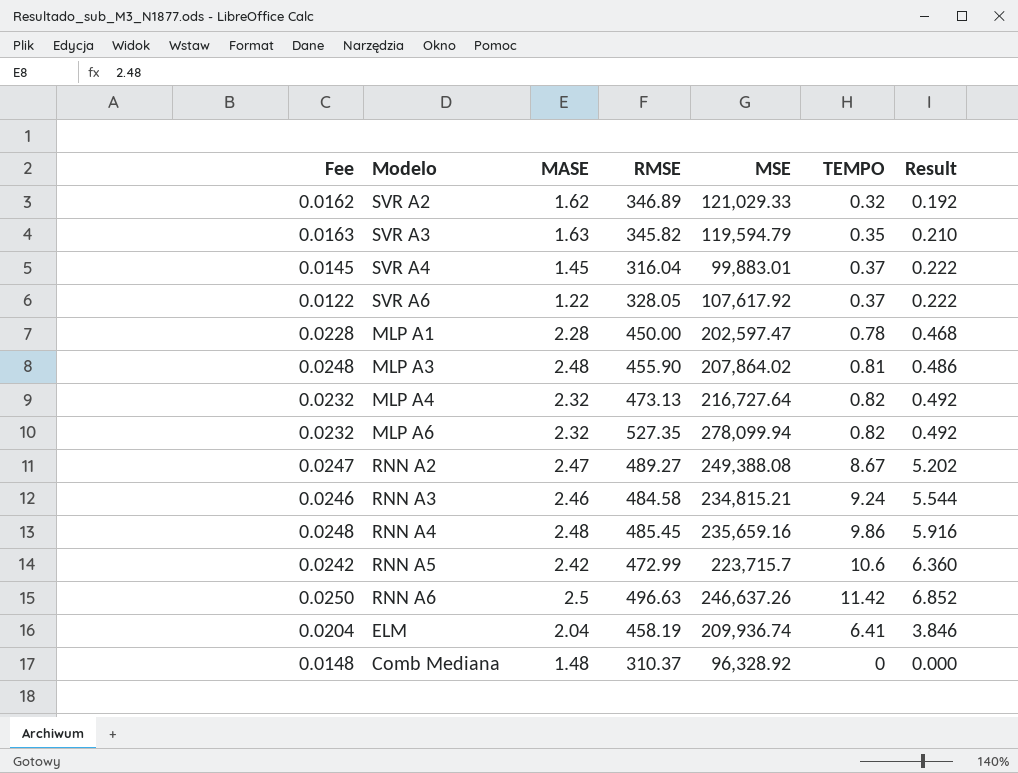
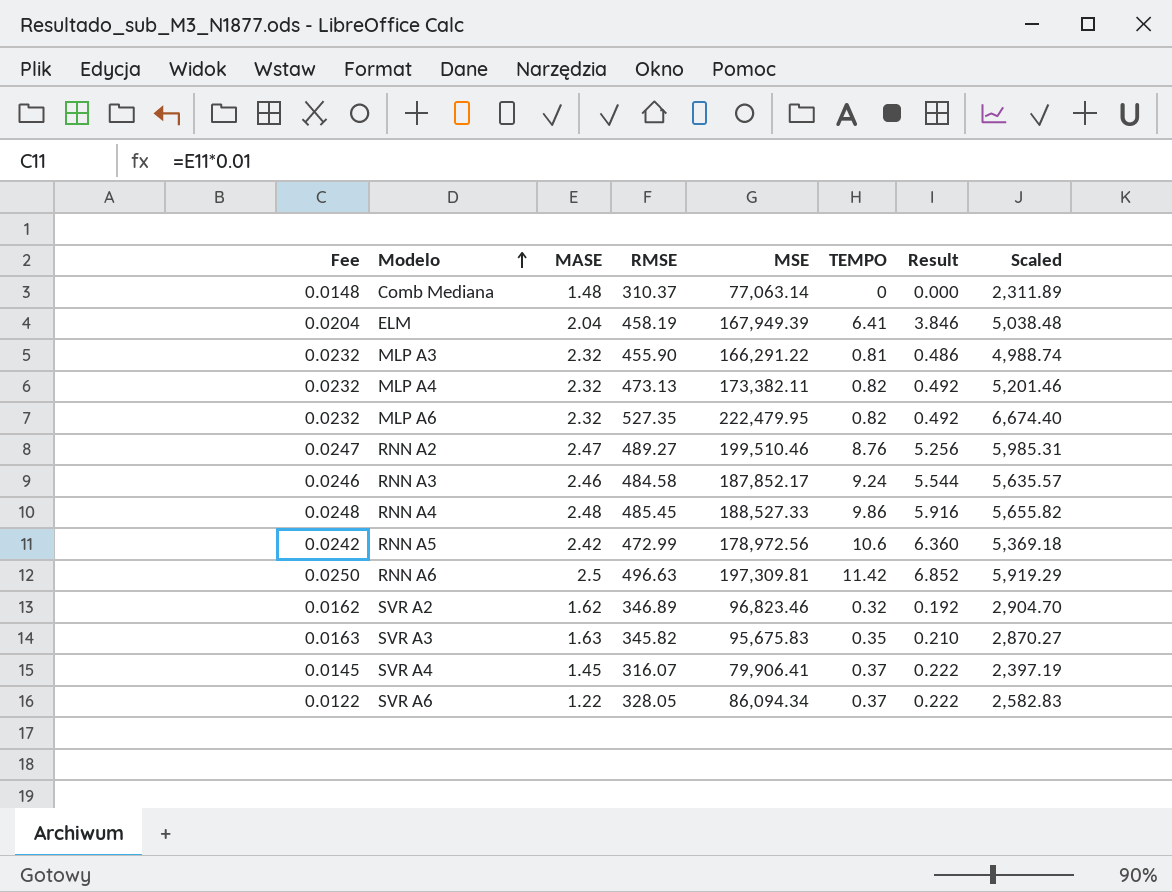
row order: none -> Modelo ascending
column Scaled | formula: none -> [MSE] * 0.03
row MLP A1: 0.0228 | 2.28 | 450.00 | 202,597.47 | 0.78 | 0.468 -> none
Comb Mediana | MSE: 96,328.92 -> 77,063.14
ELM | MSE: 209,936.74 -> 167,949.39
MLP A3 | Fee: 0.0248 -> 0.0232
MLP A3 | MASE: 2.48 -> 2.32
MLP A3 | MSE: 207,864.02 -> 166,291.22
MLP A4 | MSE: 216,727.64 -> 173,382.11
MLP A6 | MSE: 278,099.94 -> 222,479.95
RNN A2 | MSE: 249,388.08 -> 199,510.46
RNN A2 | TEMPO: 8.67 -> 8.76
RNN A2 | Result: 5.202 -> 5.256
RNN A3 | MSE: 234,815.21 -> 187,852.17
RNN A4 | MSE: 235,659.16 -> 188,527.33
RNN A5 | MSE: 223,715.7 -> 178,972.56
RNN A6 | MSE: 246,637.26 -> 197,309.81
SVR A2 | MSE: 121,029.33 -> 96,823.46
SVR A3 | MSE: 119,594.79 -> 95,675.83
SVR A4 | RMSE: 316.04 -> 316.07
SVR A4 | MSE: 99,883.01 -> 79,906.41
SVR A6 | MSE: 107,617.92 -> 86,094.34

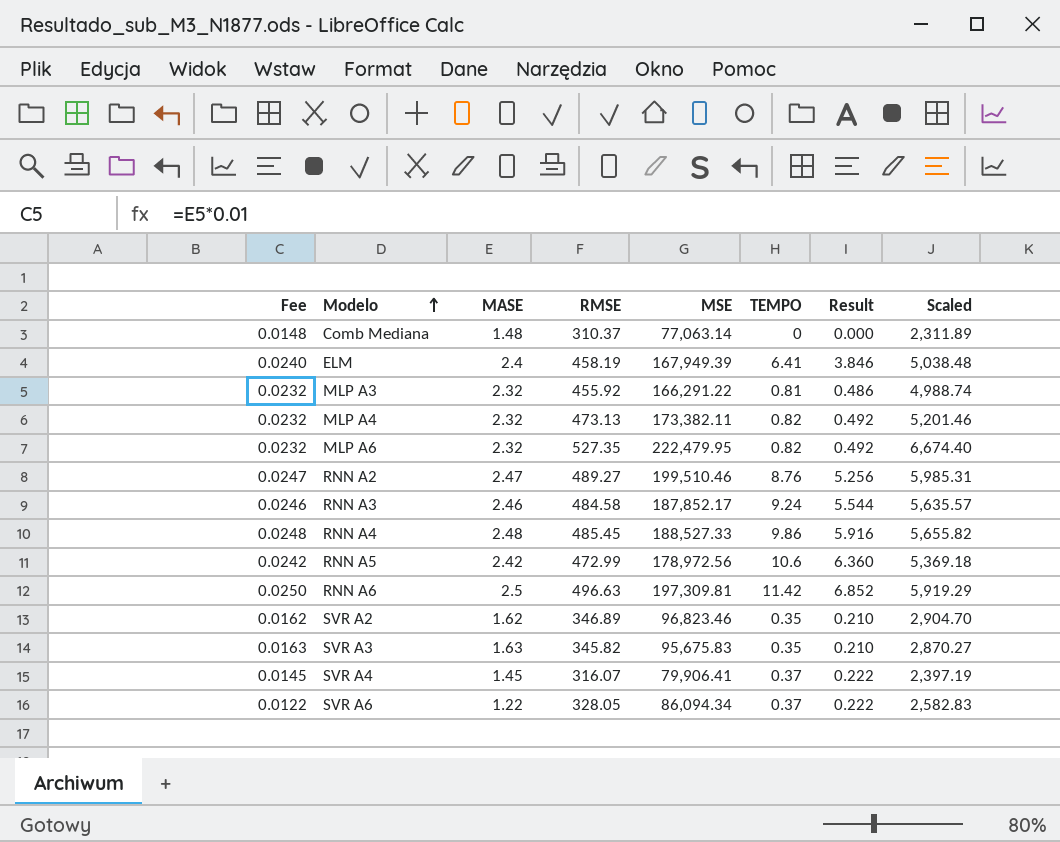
ELM | Fee: 0.0204 -> 0.0240
ELM | MASE: 2.04 -> 2.4
MLP A3 | RMSE: 455.90 -> 455.92
SVR A2 | TEMPO: 0.32 -> 0.35
SVR A2 | Result: 0.192 -> 0.210

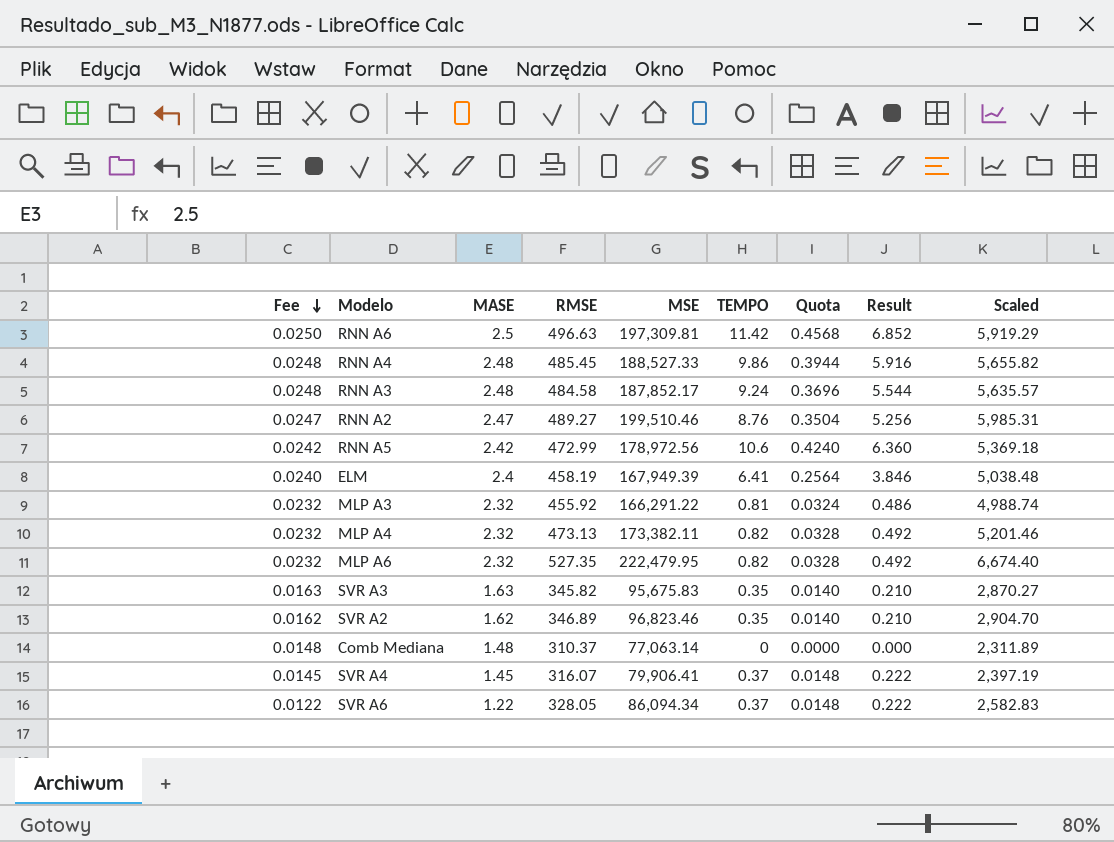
row order: Modelo ascending -> Fee descending
column Quota | formula: none -> [TEMPO] * 0.04
RNN A3 | Fee: 0.0246 -> 0.0248
RNN A3 | MASE: 2.46 -> 2.48

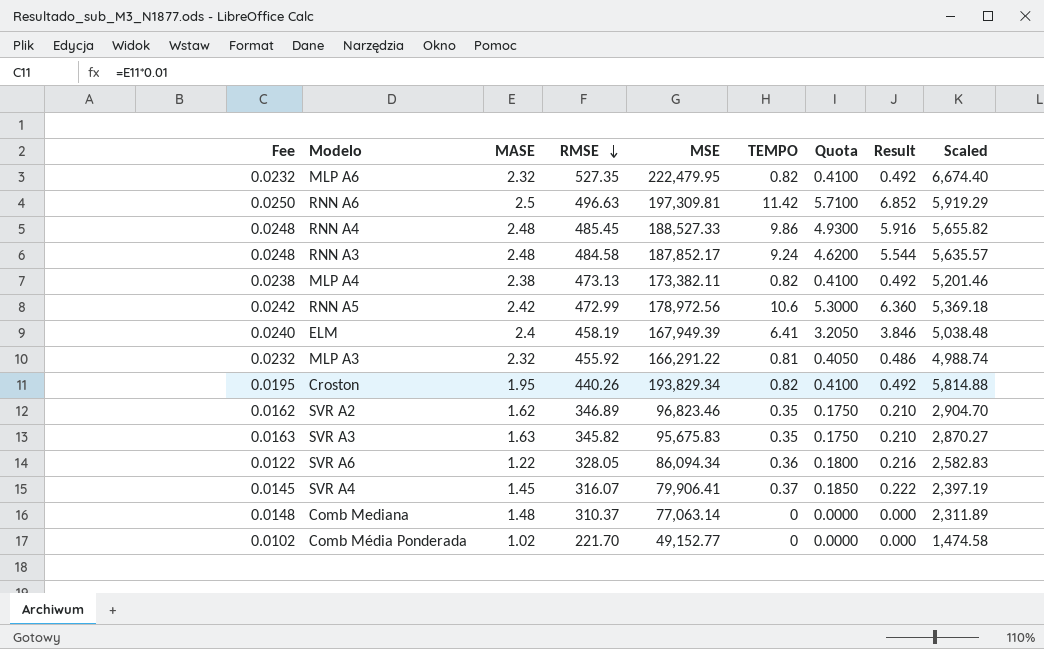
row order: Fee descending -> RMSE descending
column Quota | formula: [TEMPO] * 0.04 -> [TEMPO] * 0.5
row RNN A2: 0.0247 | 2.47 | 489.27 | 199,510.46 | 8.76 | 0.3504 | 5.256 | 5,985.31 -> none
MLP A4 | Fee: 0.0232 -> 0.0238
MLP A4 | MASE: 2.32 -> 2.38
row Croston: none -> 0.0195 | 1.95 | 440.26 | 193,829.34 | 0.82 | 0.4100 | 0.492 | 5,814.88
SVR A6 | TEMPO: 0.37 -> 0.36
SVR A6 | Result: 0.222 -> 0.216
row Comb Média Ponderada: none -> 0.0102 | 1.02 | 221.70 | 49,152.77 | 0 | 0.0000 | 0.000 | 1,474.58

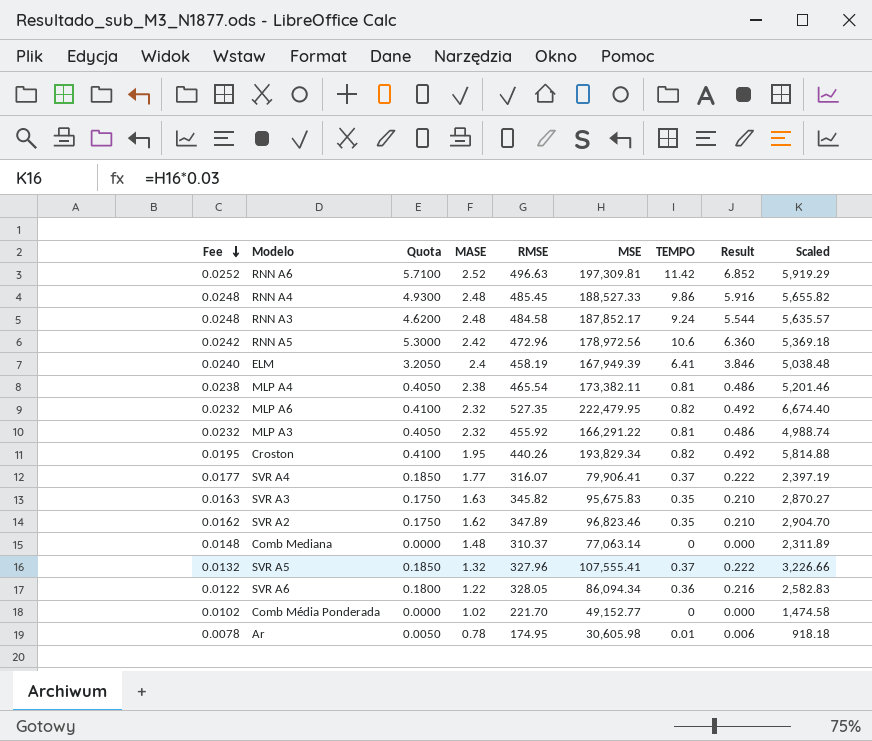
row order: RMSE descending -> Fee descending
column Quota | position: 7 -> 3
RNN A6 | Fee: 0.0250 -> 0.0252
RNN A6 | MASE: 2.5 -> 2.52
RNN A5 | RMSE: 472.99 -> 472.96
MLP A4 | Quota: 0.4100 -> 0.4050
MLP A4 | RMSE: 473.13 -> 465.54
MLP A4 | TEMPO: 0.82 -> 0.81
MLP A4 | Result: 0.492 -> 0.486
SVR A4 | Fee: 0.0145 -> 0.0177
SVR A4 | MASE: 1.45 -> 1.77
SVR A2 | RMSE: 346.89 -> 347.89
row SVR A5: none -> 0.0132 | 0.1850 | 1.32 | 327.96 | 107,555.41 | 0.37 | 0.222 | 3,226.66
row Ar: none -> 0.0078 | 0.0050 | 0.78 | 174.95 | 30,605.98 | 0.01 | 0.006 | 918.18

